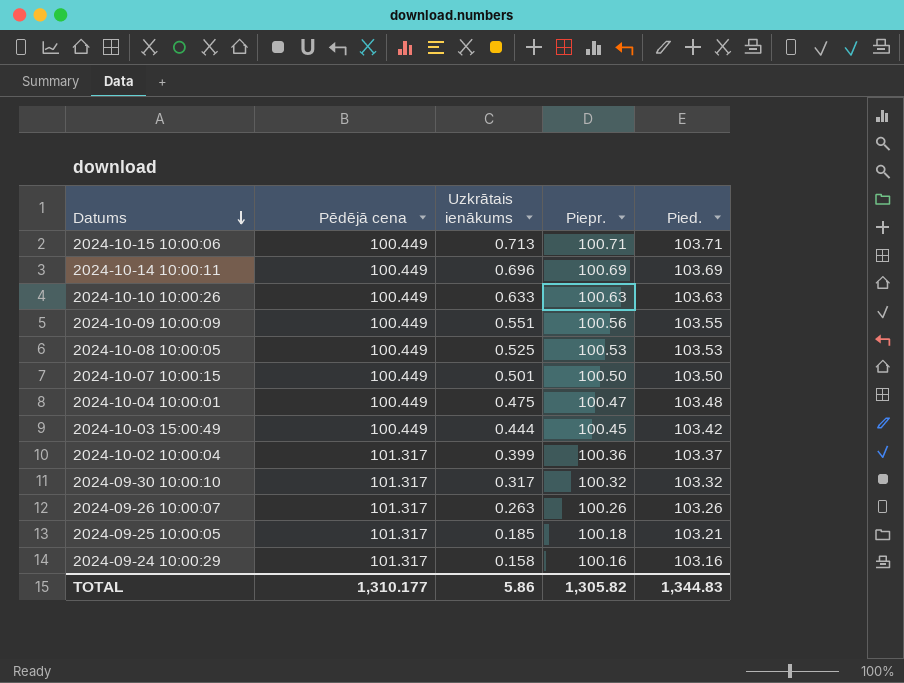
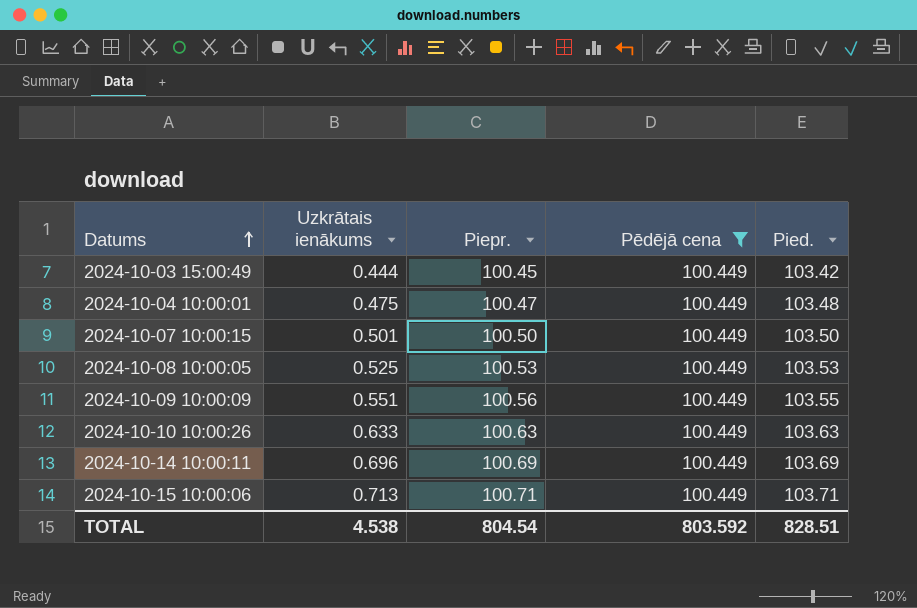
filter: none -> Pēdējā cena = 100.449
row order: Datums descending -> Datums ascending
column Pēdējā cena | position: 2 -> 4
TOTAL | Uzkrātais ienākums: 5.86 -> 4.538
TOTAL | Piepr.: 1,305.82 -> 804.54
TOTAL | Pēdējā cena: 1,310.177 -> 803.592
TOTAL | Pied.: 1,344.83 -> 828.51

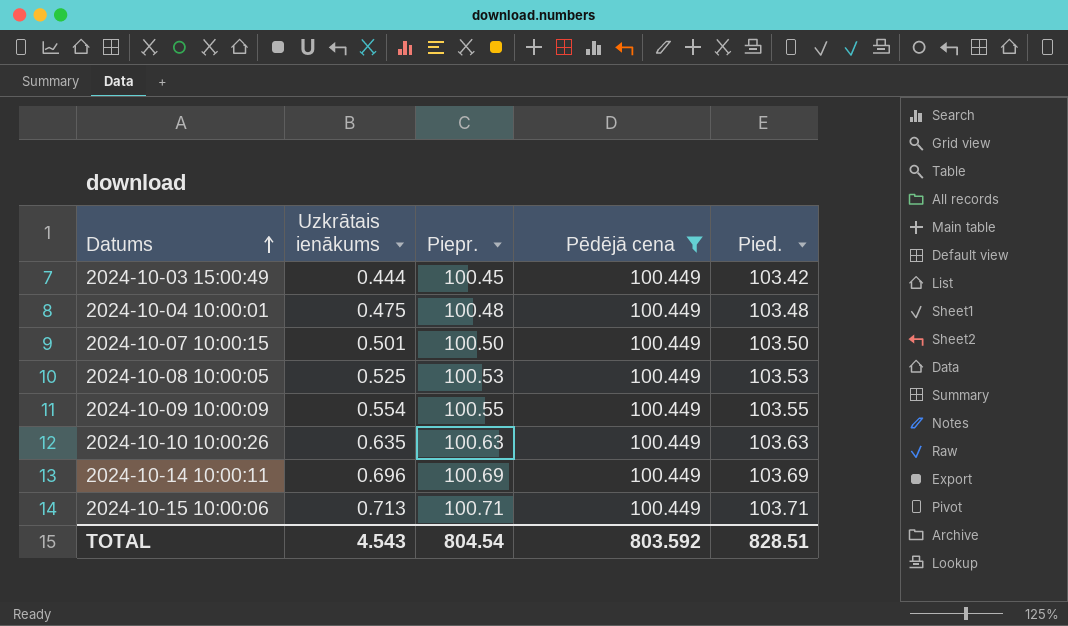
2024-10-04 10:00:01 | Piepr.: 100.47 -> 100.48
2024-10-09 10:00:09 | Uzkrātais ienākums: 0.551 -> 0.554
2024-10-09 10:00:09 | Piepr.: 100.56 -> 100.55
2024-10-10 10:00:26 | Uzkrātais ienākums: 0.633 -> 0.635
TOTAL | Uzkrātais ienākums: 4.538 -> 4.543

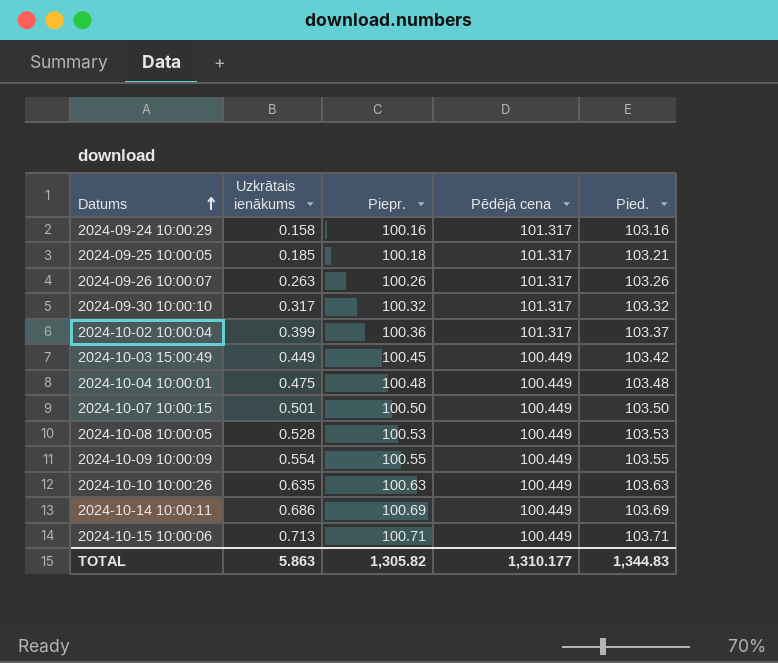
filter: Pēdējā cena = 100.449 -> none
2024-10-03 15:00:49 | Uzkrātais ienākums: 0.444 -> 0.449
2024-10-08 10:00:05 | Uzkrātais ienākums: 0.525 -> 0.528
2024-10-14 10:00:11 | Uzkrātais ienākums: 0.696 -> 0.686
TOTAL | Uzkrātais ienākums: 4.543 -> 5.863
TOTAL | Piepr.: 804.54 -> 1,305.82
TOTAL | Pēdējā cena: 803.592 -> 1,310.177
TOTAL | Pied.: 828.51 -> 1,344.83

